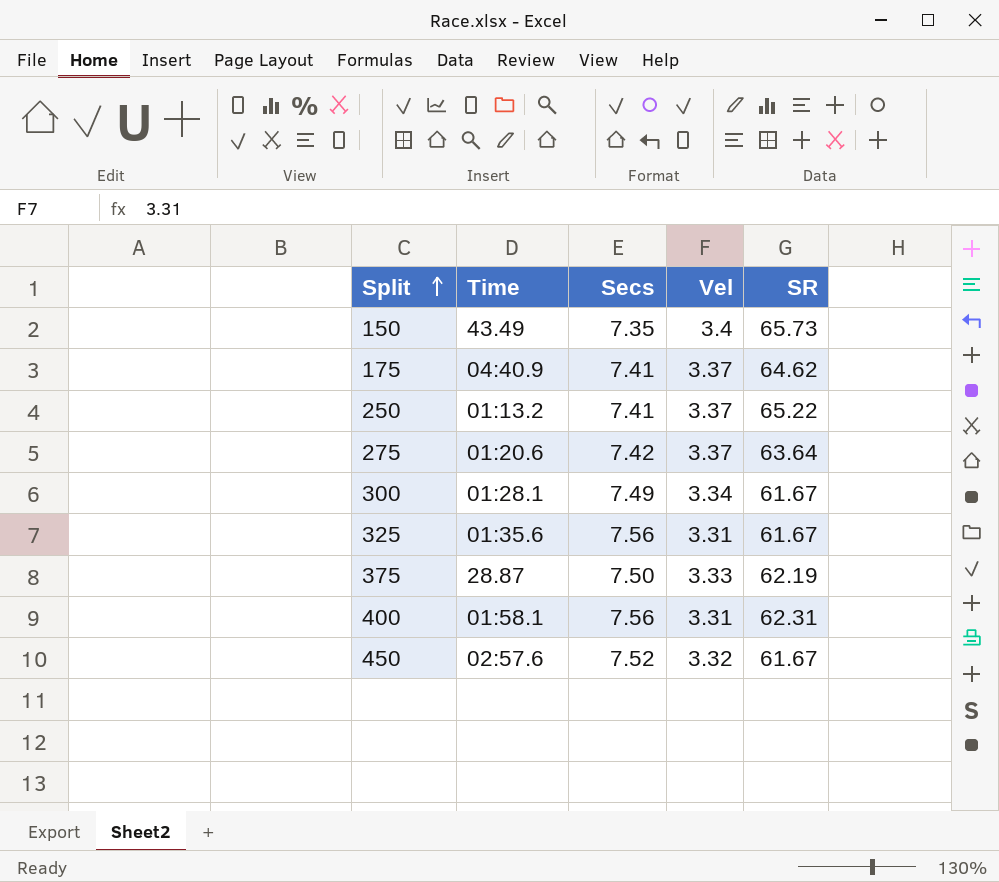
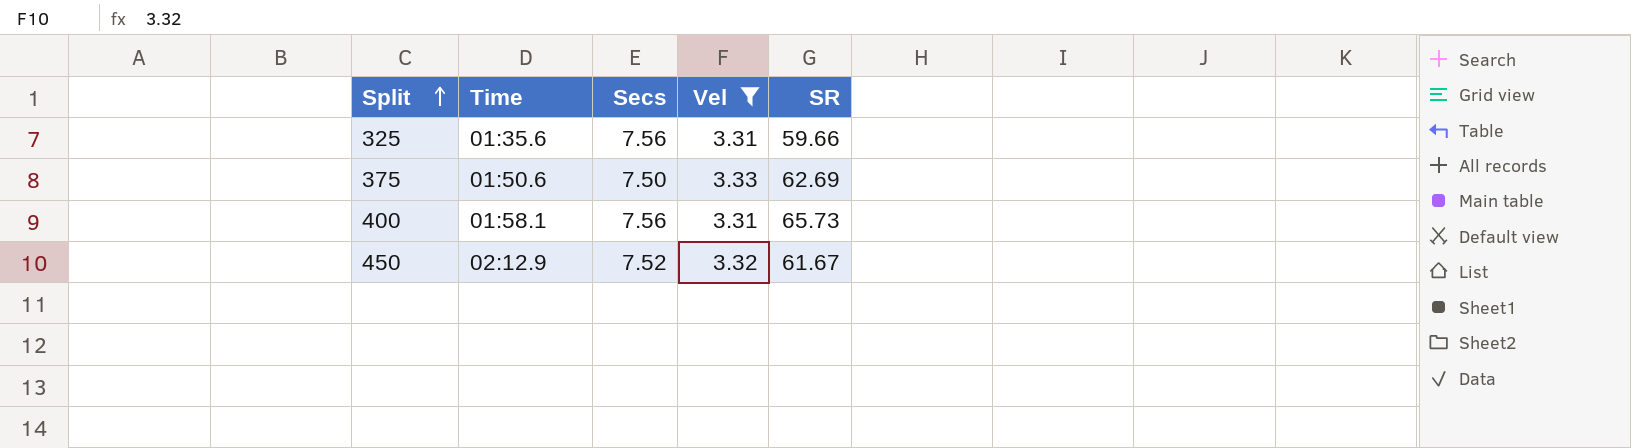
filter: none -> Vel <= 3.33
325 | SR: 61.67 -> 59.66
375 | Time: 28.87 -> 01:50.6
375 | SR: 62.19 -> 62.69
400 | SR: 62.31 -> 65.73
450 | Time: 02:57.6 -> 02:12.9

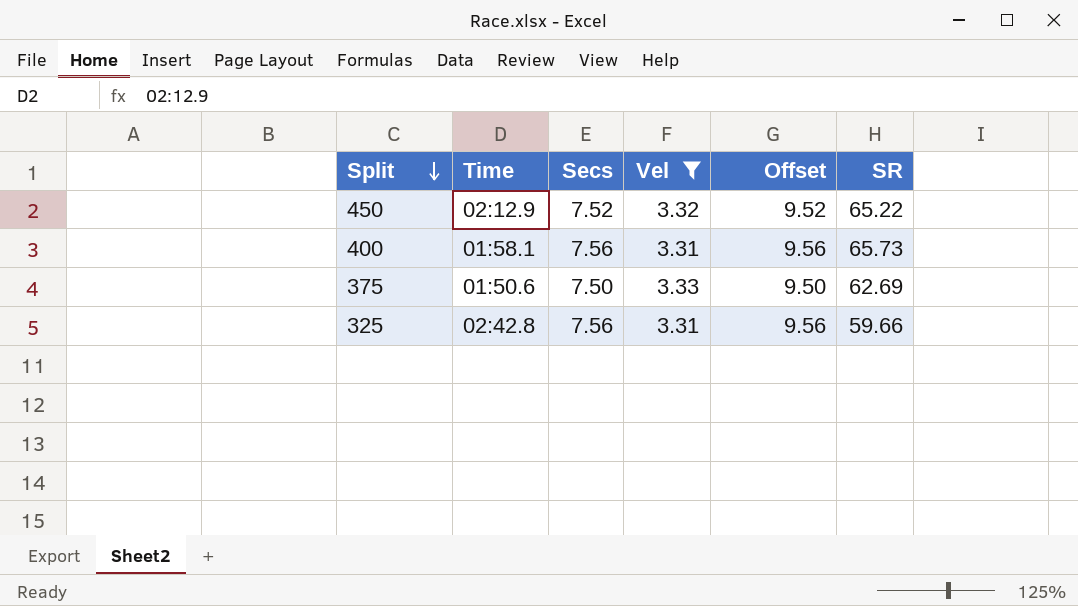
row order: Split ascending -> Split descending
column Offset | formula: none -> [Secs] + 2
450 | SR: 61.67 -> 65.22
325 | Time: 01:35.6 -> 02:42.8

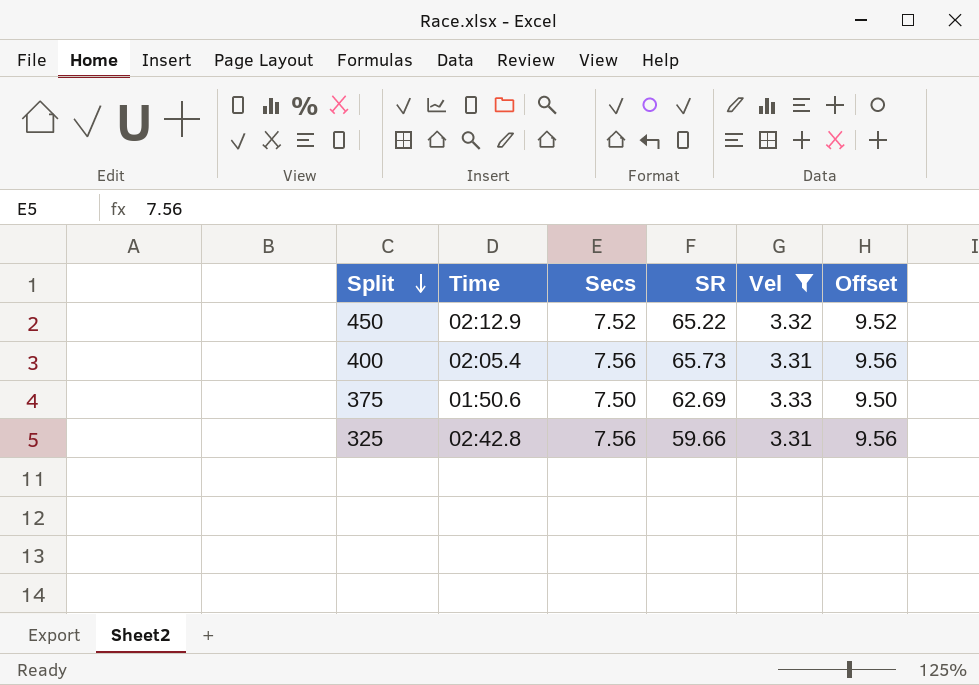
column SR | position: 6 -> 4
400 | Time: 01:58.1 -> 02:05.4

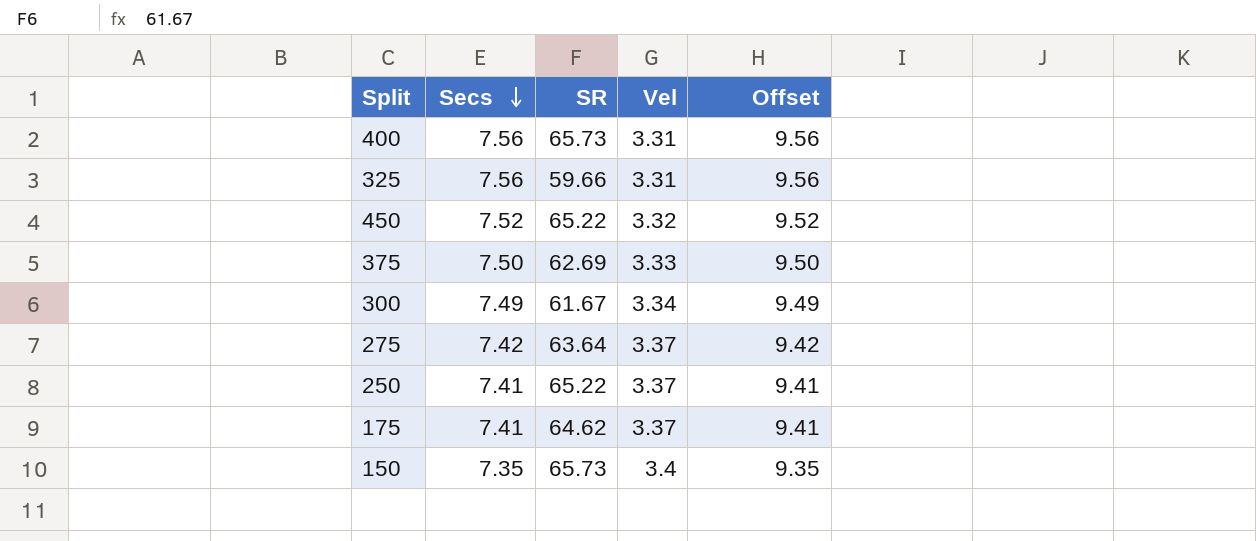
filter: Vel <= 3.33 -> none
row order: Split descending -> Secs descending
column Time | position: 2 -> none

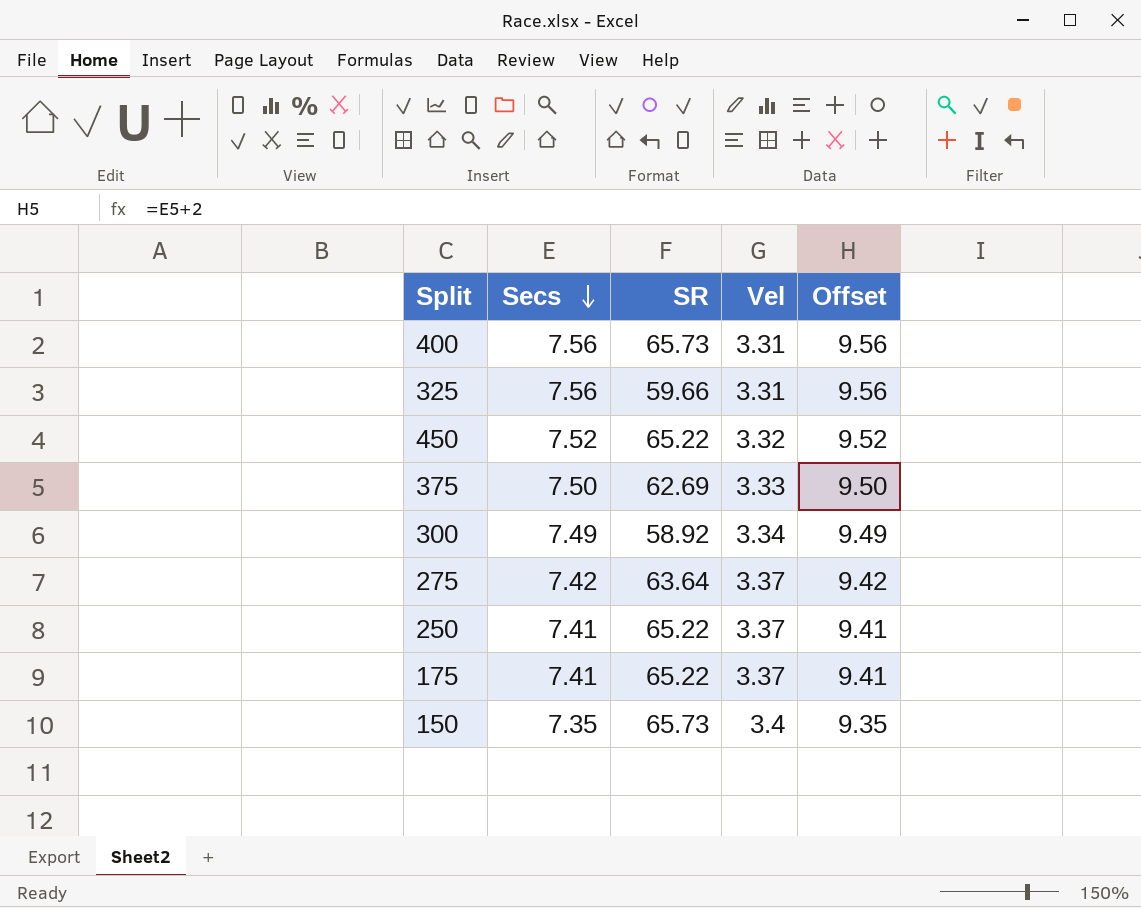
300 | SR: 61.67 -> 58.92
175 | SR: 64.62 -> 65.22

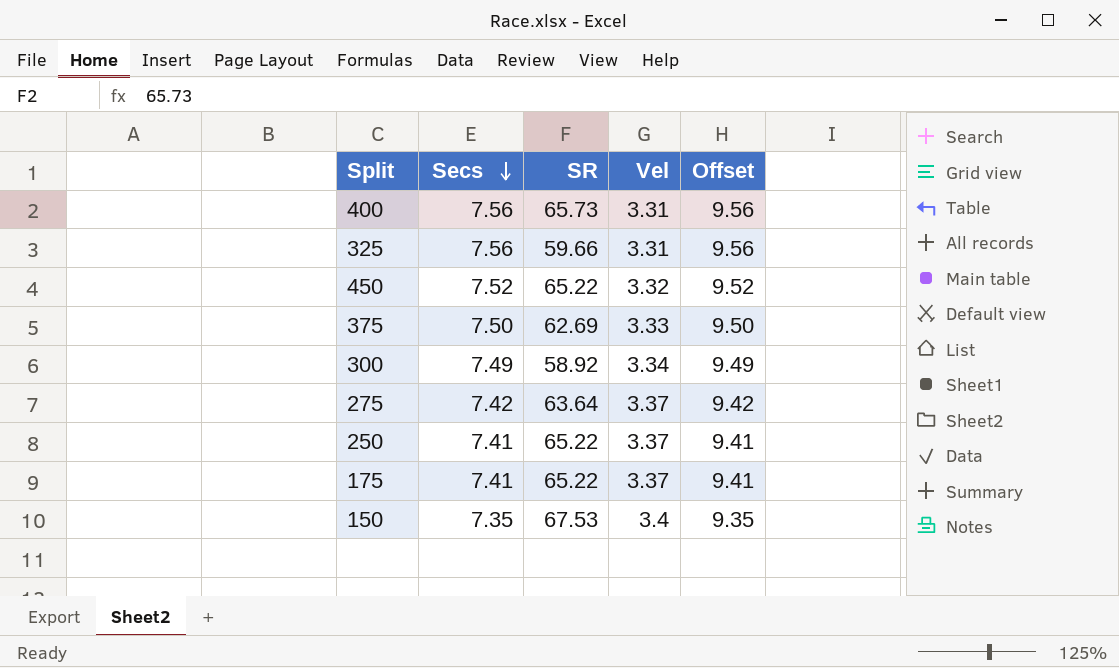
150 | SR: 65.73 -> 67.53

